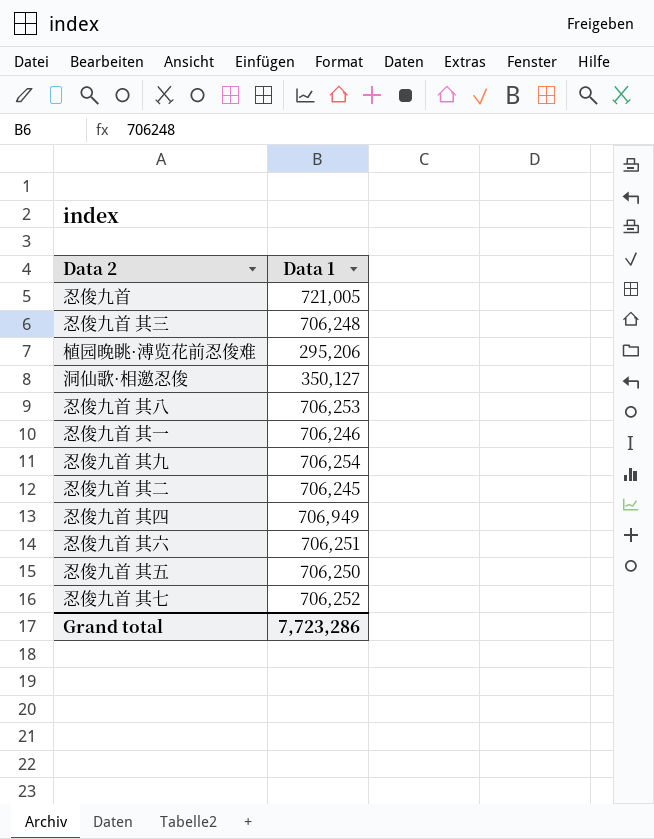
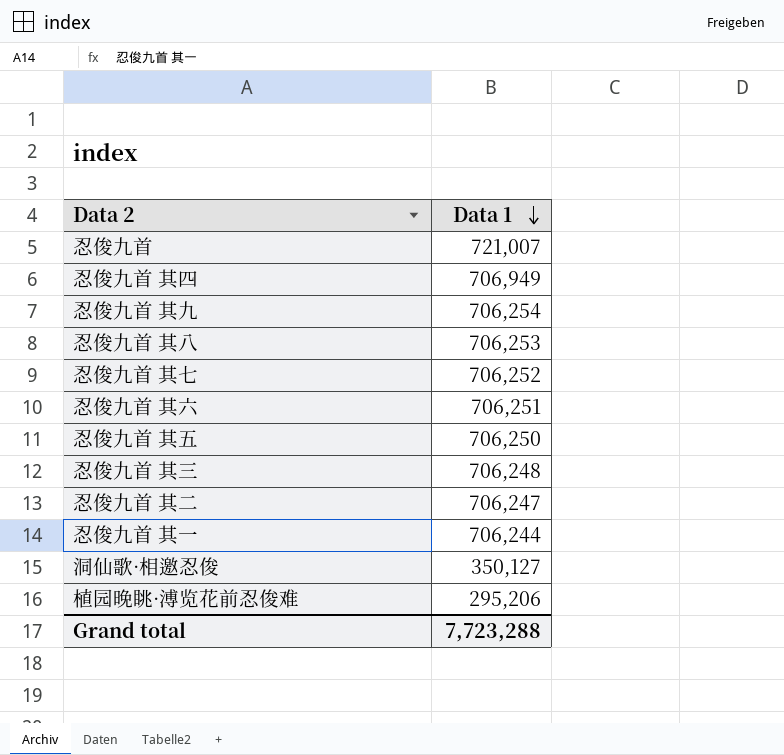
row order: none -> Data 1 descending
忍俊九首 | Data 1: 721,005 -> 721,007
忍俊九首 其二 | Data 1: 706,245 -> 706,247
忍俊九首 其一 | Data 1: 706,246 -> 706,244
Grand total | Data 1: 7,723,286 -> 7,723,288

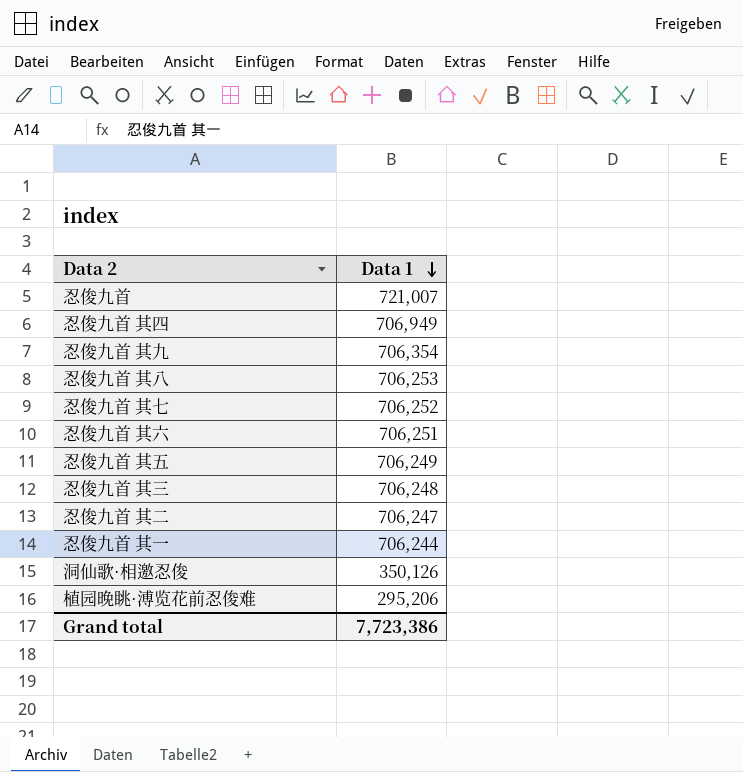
忍俊九首 其九 | Data 1: 706,254 -> 706,354
忍俊九首 其五 | Data 1: 706,250 -> 706,249
洞仙歌·相邀忍俊 | Data 1: 350,127 -> 350,126
Grand total | Data 1: 7,723,288 -> 7,723,386

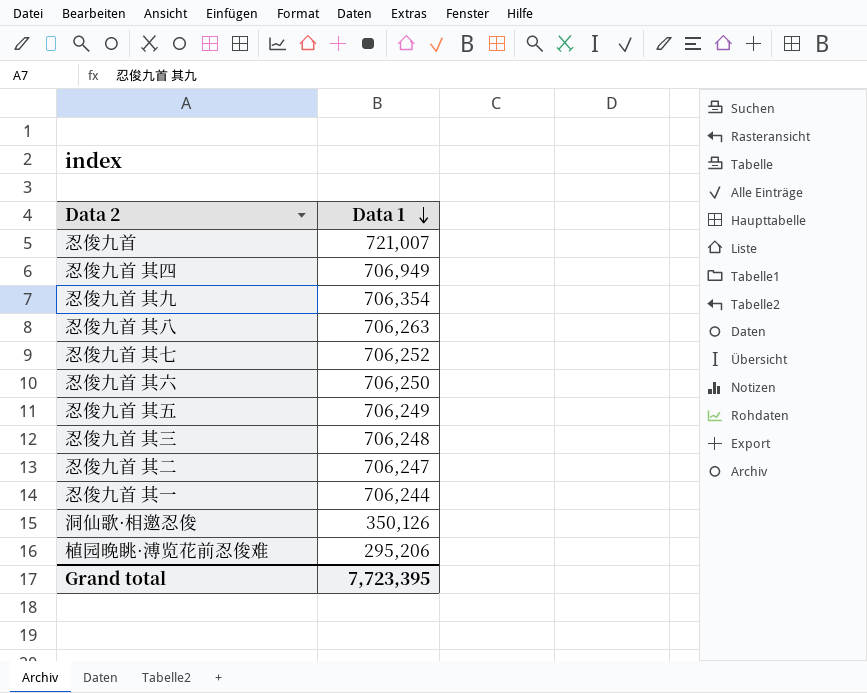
忍俊九首 其八 | Data 1: 706,253 -> 706,263
忍俊九首 其六 | Data 1: 706,251 -> 706,250
Grand total | Data 1: 7,723,386 -> 7,723,395

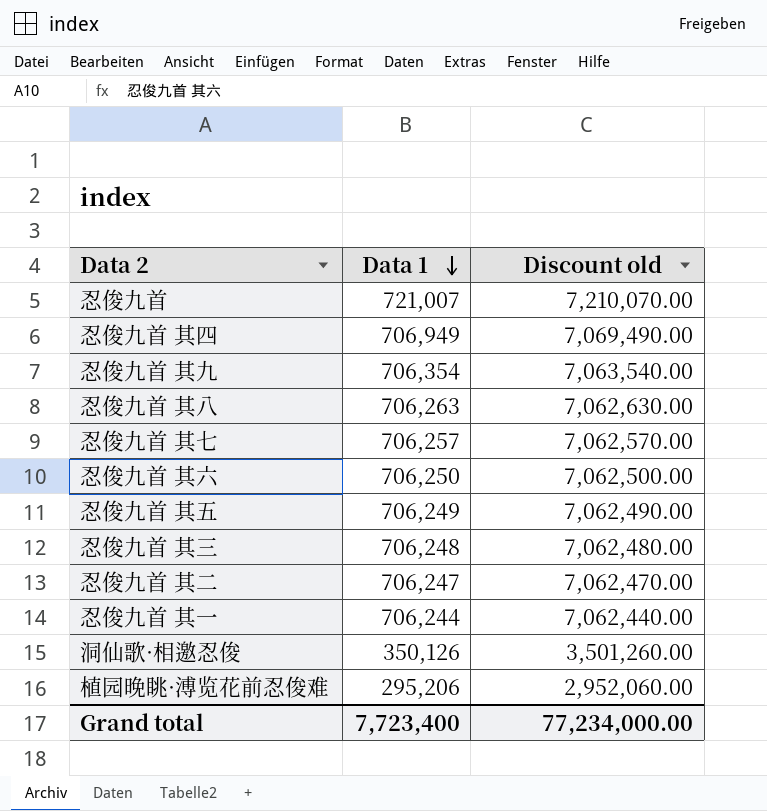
column Discount old | formula: none -> [Data 1] * 10
忍俊九首 其七 | Data 1: 706,252 -> 706,257
Grand total | Data 1: 7,723,395 -> 7,723,400

